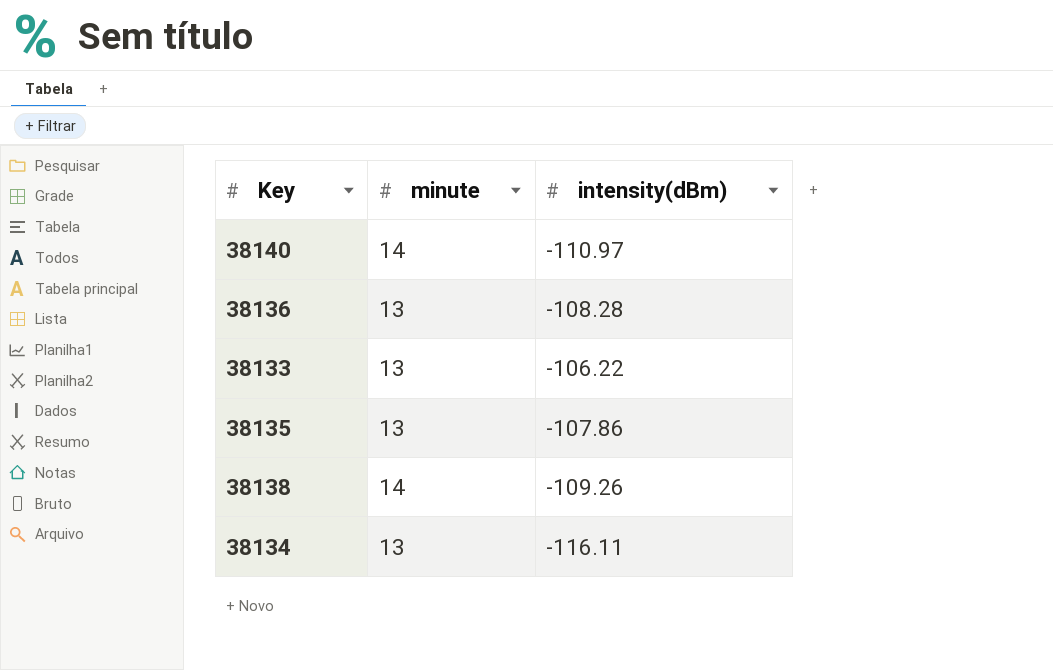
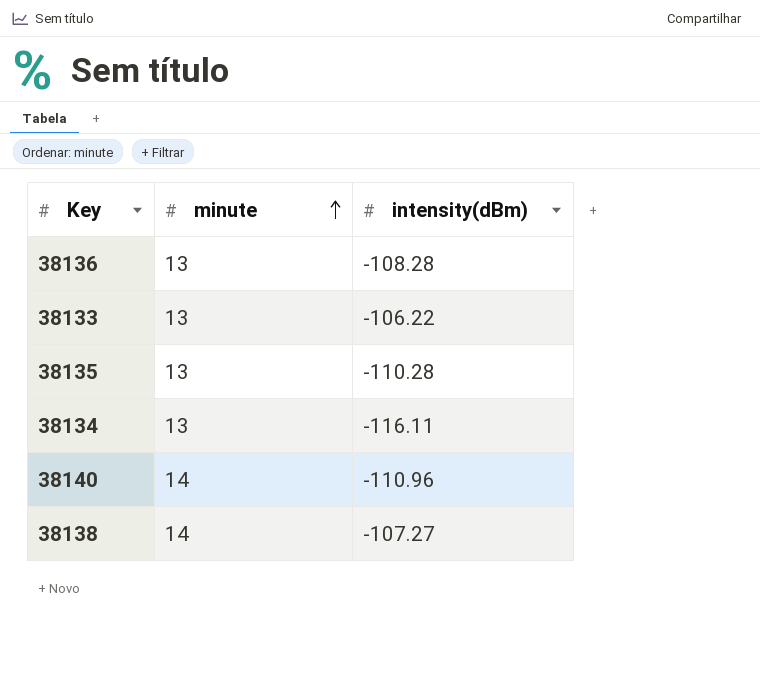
row order: none -> minute ascending
38135 | intensity(dBm): -107.86 -> -110.28
38140 | intensity(dBm): -110.97 -> -110.96
38138 | intensity(dBm): -109.26 -> -107.27

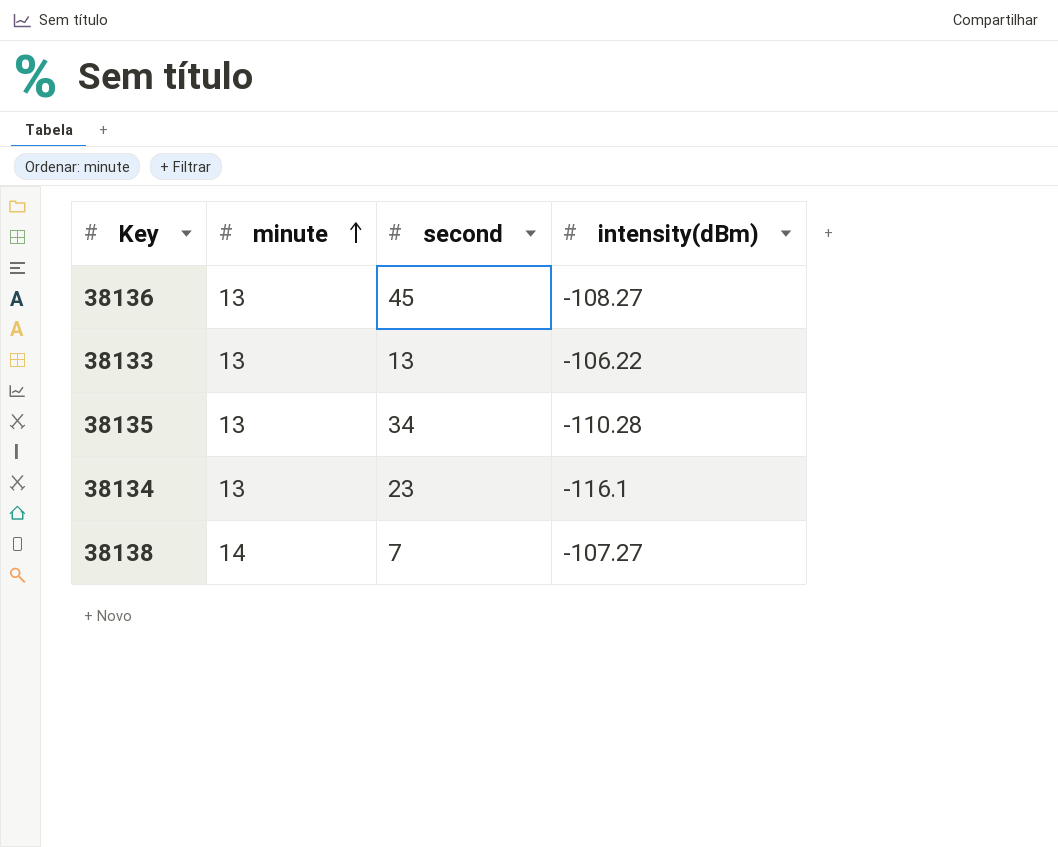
column second | position: none -> 3
row 38140: 14 | -110.96 -> none
38136 | intensity(dBm): -108.28 -> -108.27
38134 | intensity(dBm): -116.11 -> -116.1

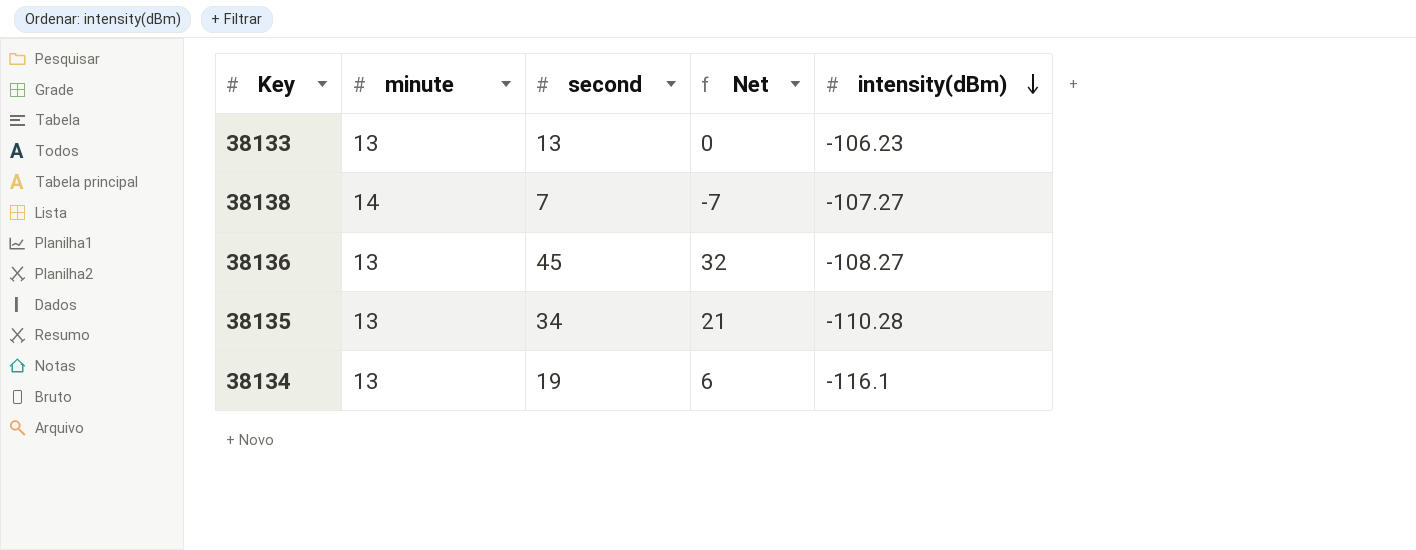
row order: minute ascending -> intensity(dBm) descending
column Net | formula: none -> [second] - [minute]
38133 | intensity(dBm): -106.22 -> -106.23
38134 | second: 23 -> 19

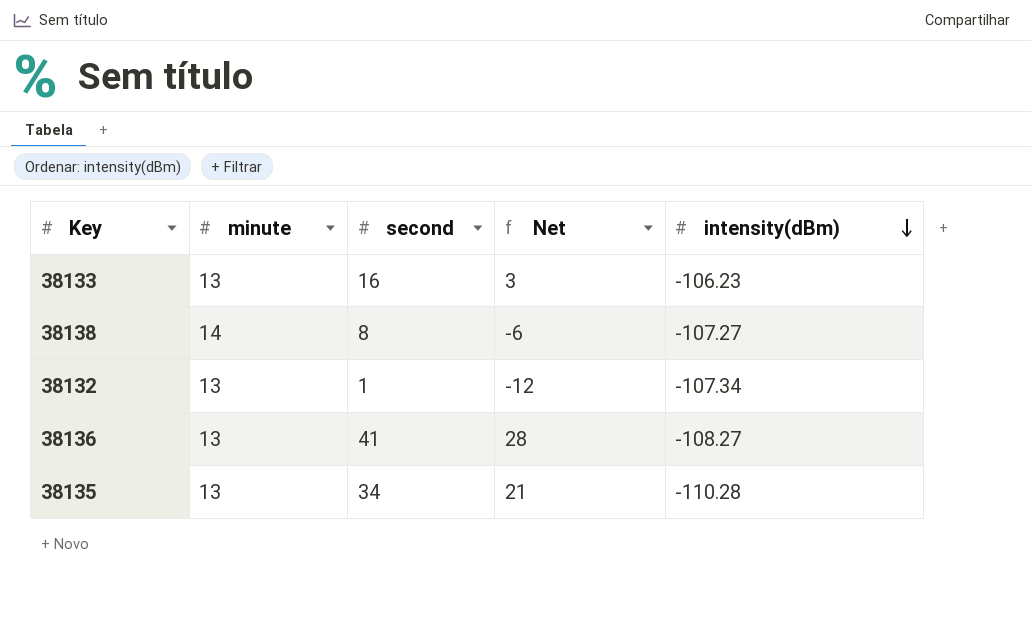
row 38134: 13 | 19 | 6 | -116.1 -> none
38133 | second: 13 -> 16
38133 | Net: 0 -> 3
38138 | second: 7 -> 8
38138 | Net: -7 -> -6
row 38132: none -> 13 | 1 | -12 | -107.34
38136 | second: 45 -> 41
38136 | Net: 32 -> 28

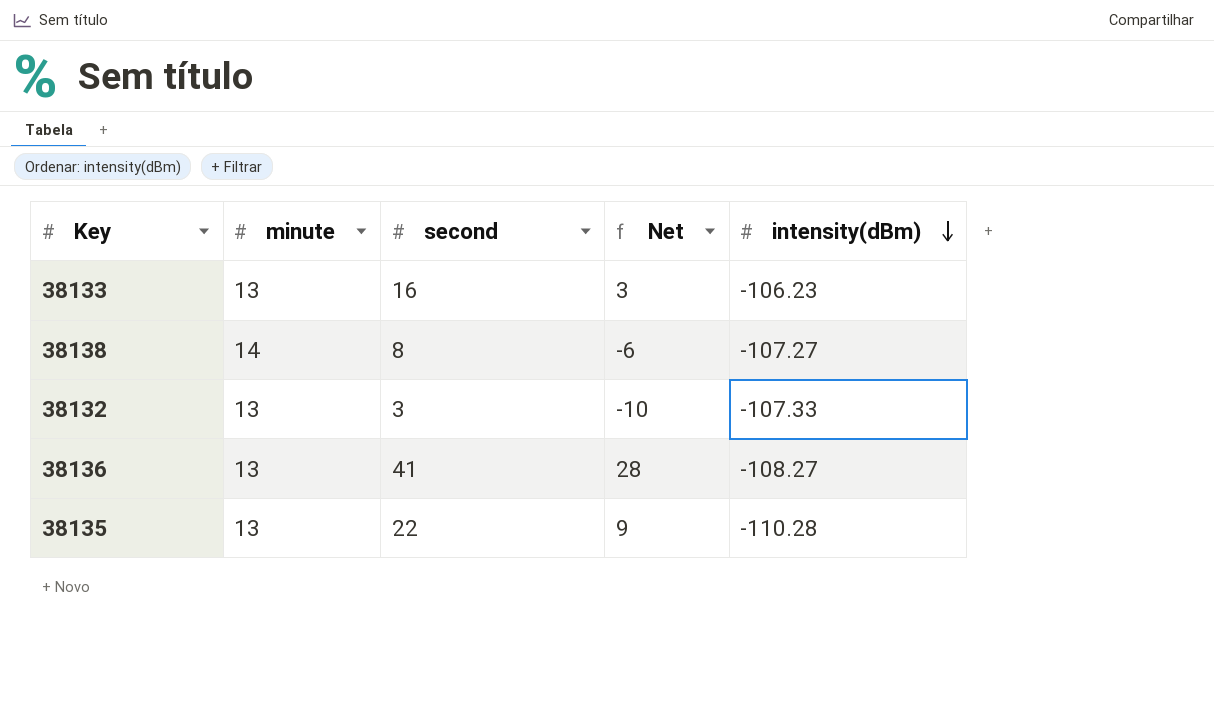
38132 | second: 1 -> 3
38132 | Net: -12 -> -10
38132 | intensity(dBm): -107.34 -> -107.33
38135 | second: 34 -> 22
38135 | Net: 21 -> 9

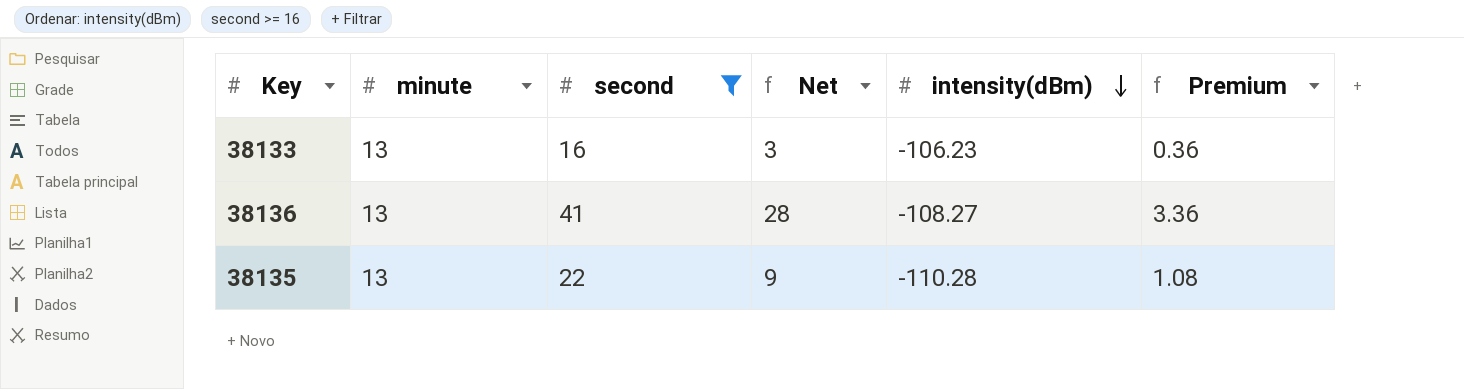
filter: none -> second >= 16
column Premium | formula: none -> [Net] * 0.12

